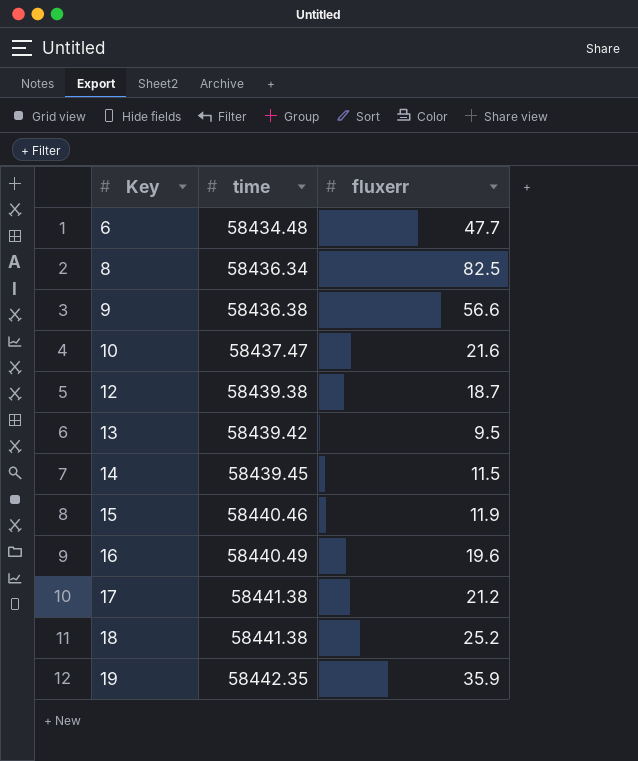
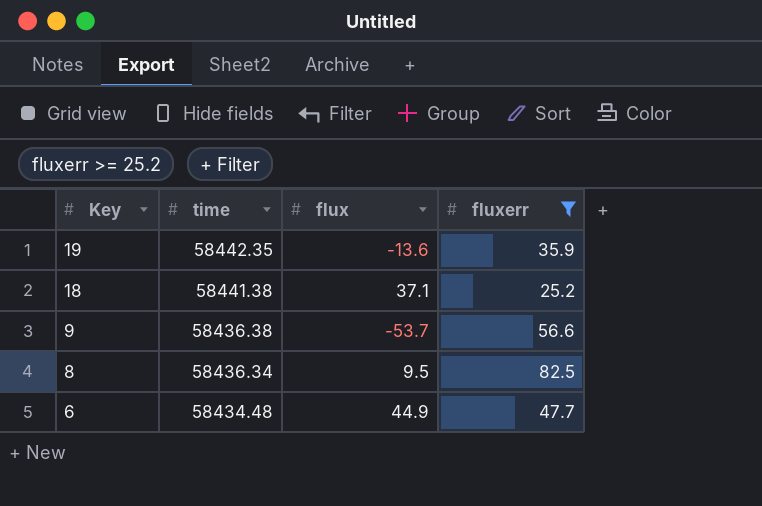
filter: none -> fluxerr >= 25.2
row order: Key ascending -> Key descending
column flux | position: none -> 3

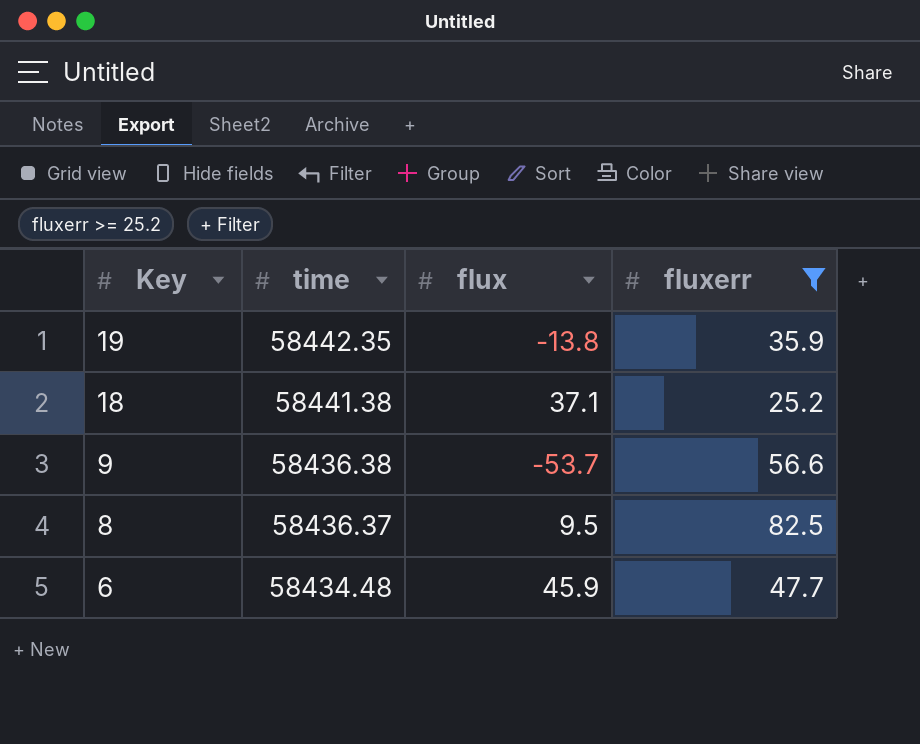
19 | flux: -13.6 -> -13.8
8 | time: 58436.34 -> 58436.37
6 | flux: 44.9 -> 45.9

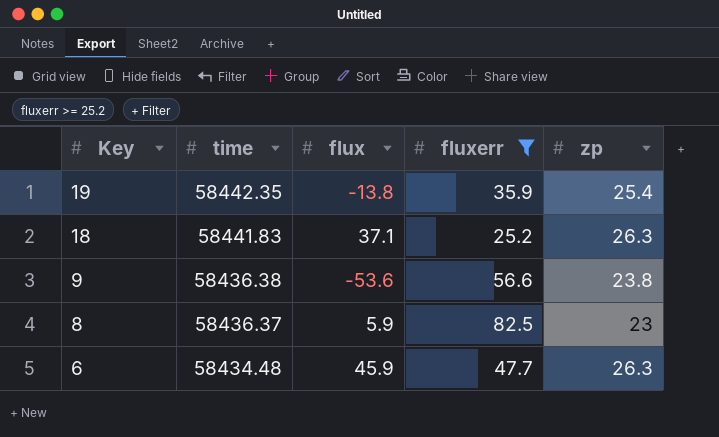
column zp | position: none -> 5
18 | time: 58441.38 -> 58441.83
9 | flux: -53.7 -> -53.6
8 | flux: 9.5 -> 5.9

